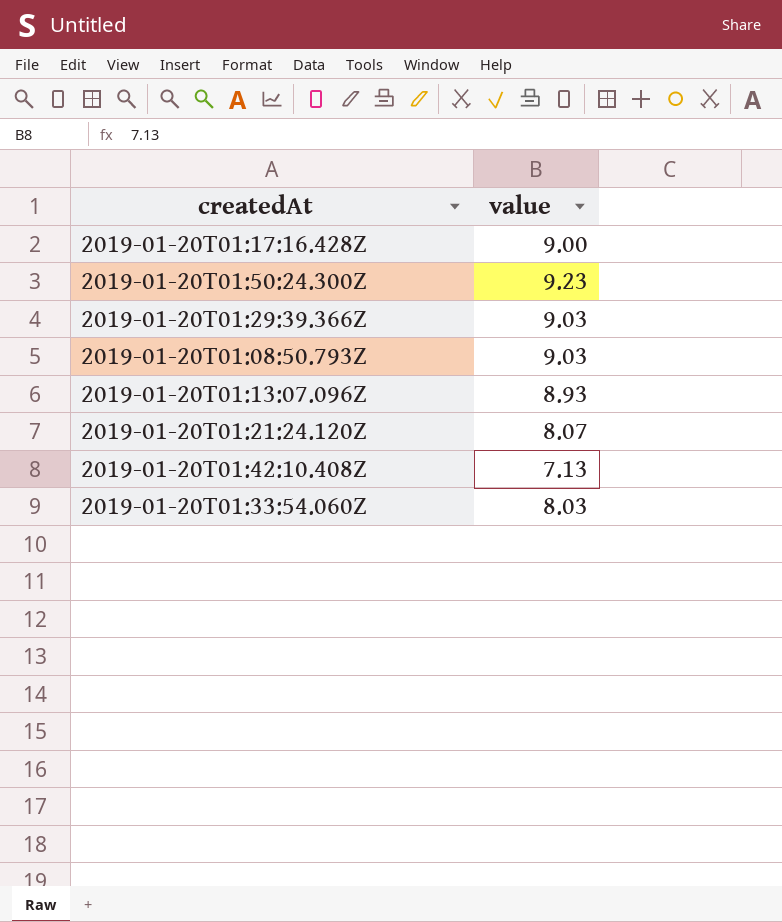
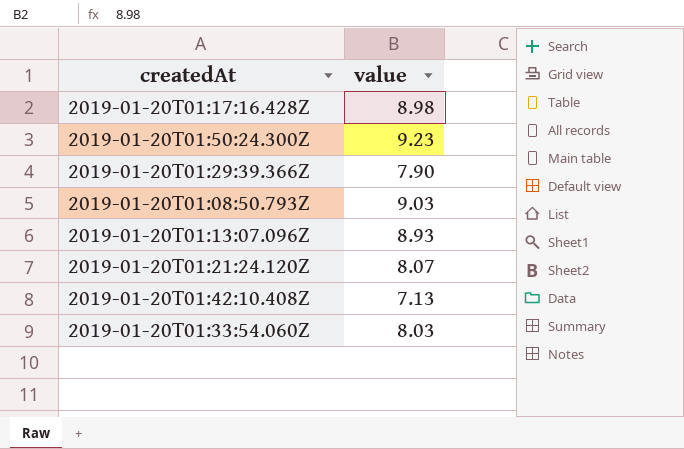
2019-01-20T01:17:16.428Z | value: 9.00 -> 8.98
2019-01-20T01:29:39.366Z | value: 9.03 -> 7.90

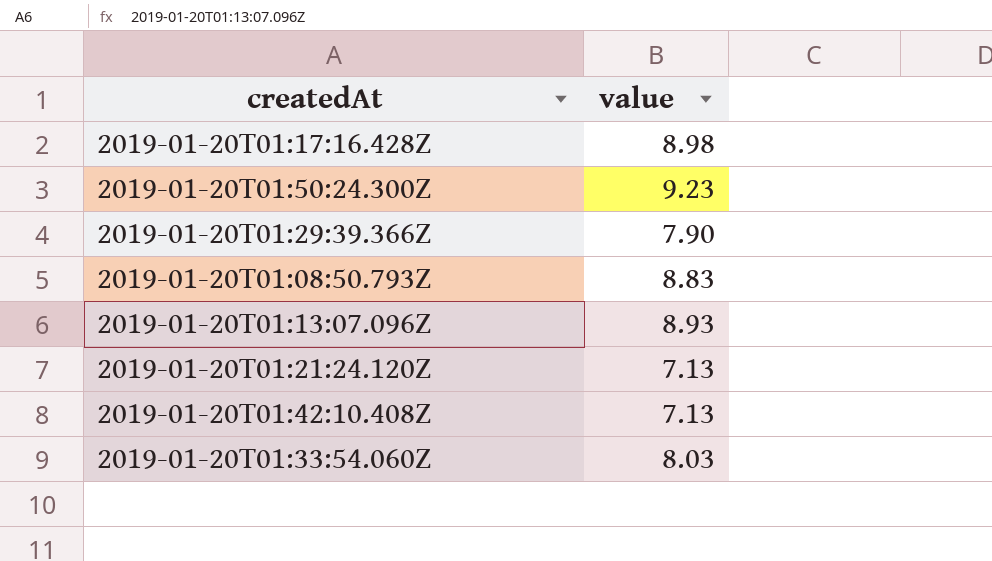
2019-01-20T01:08:50.793Z | value: 9.03 -> 8.83
2019-01-20T01:21:24.120Z | value: 8.07 -> 7.13

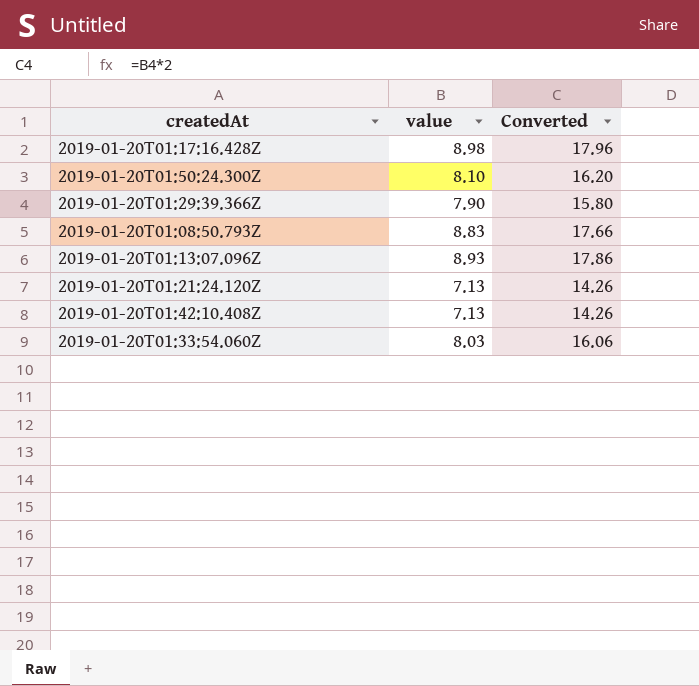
column Converted | formula: none -> [value] * 2
2019-01-20T01:50:24.300Z | value: 9.23 -> 8.10

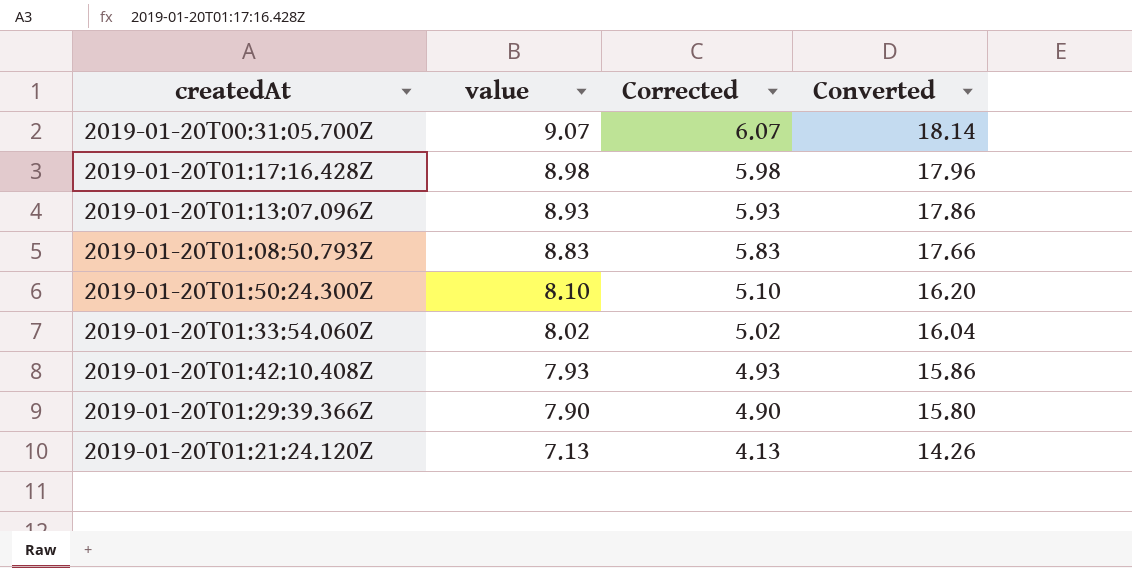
row order: none -> value descending
column Corrected | formula: none -> [value] - 3
row 2019-01-20T00:31:05.700Z: none -> 9.07 | 6.07 | 18.14
2019-01-20T01:33:54.060Z | value: 8.03 -> 8.02
2019-01-20T01:33:54.060Z | Converted: 16.06 -> 16.04
2019-01-20T01:42:10.408Z | value: 7.13 -> 7.93
2019-01-20T01:42:10.408Z | Converted: 14.26 -> 15.86

